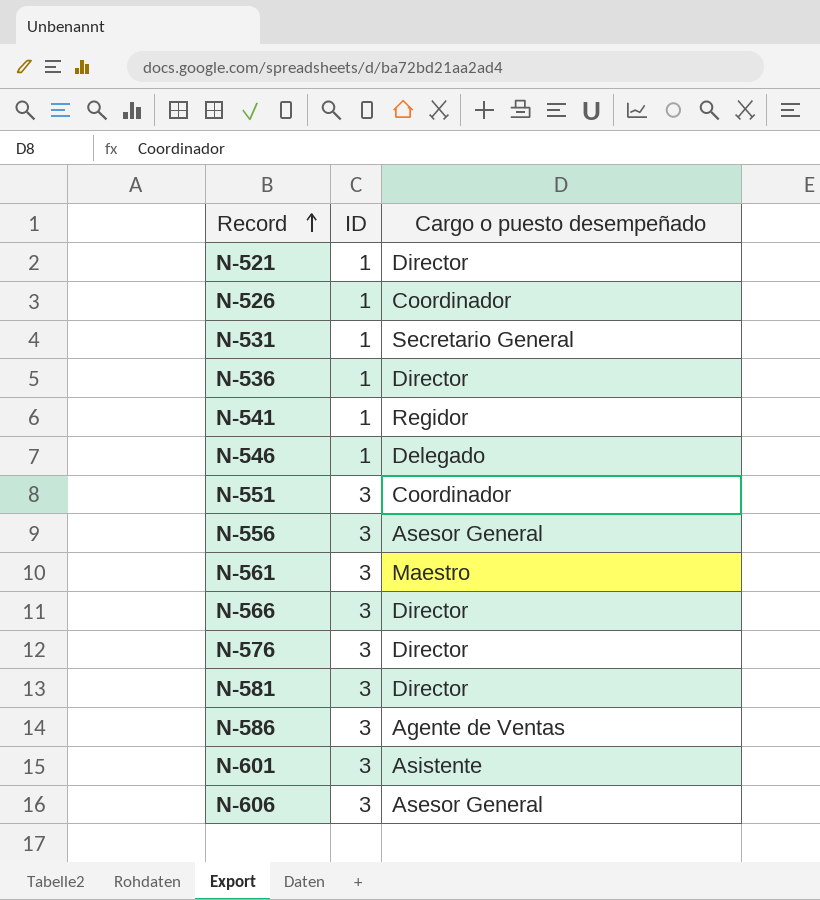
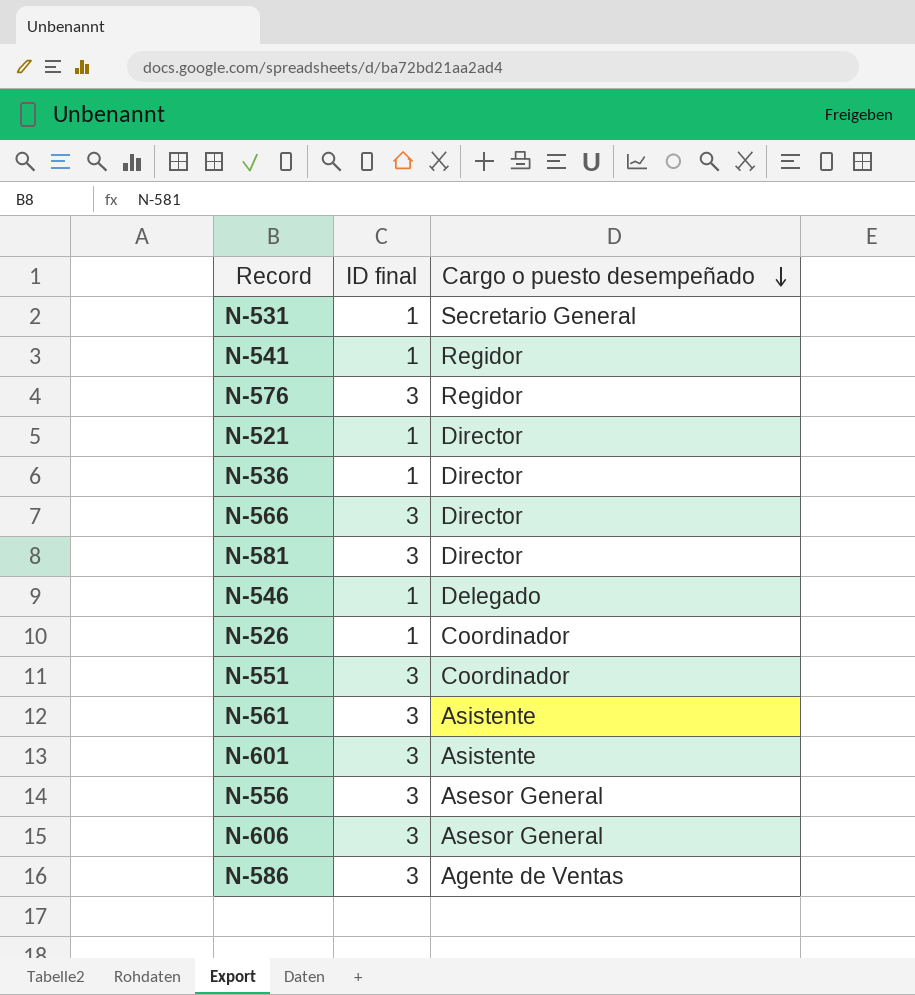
row order: Record ascending -> Cargo o puesto desempeñado descending
column name: ID -> ID final
N-576 | Cargo o puesto desempeñado: Director -> Regidor
N-561 | Cargo o puesto desempeñado: Maestro -> Asistente

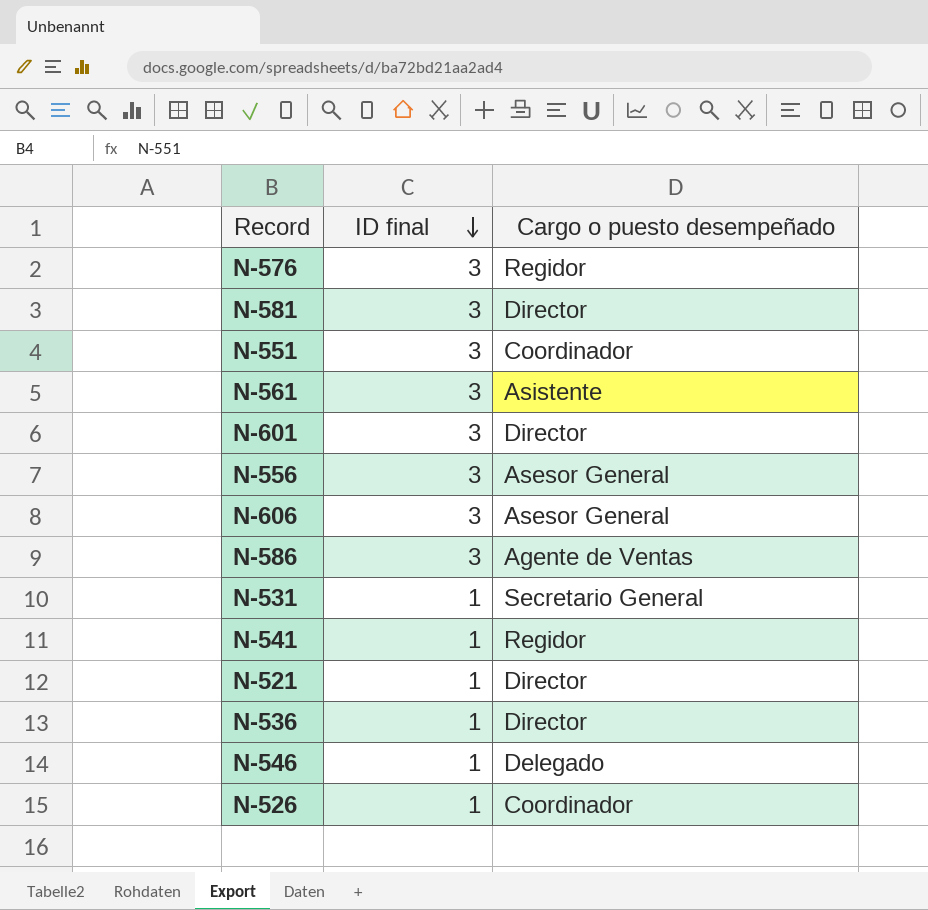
row order: Cargo o puesto desempeñado descending -> ID final descending
row N-566: 3 | Director -> none
N-601 | Cargo o puesto desempeñado: Asistente -> Director

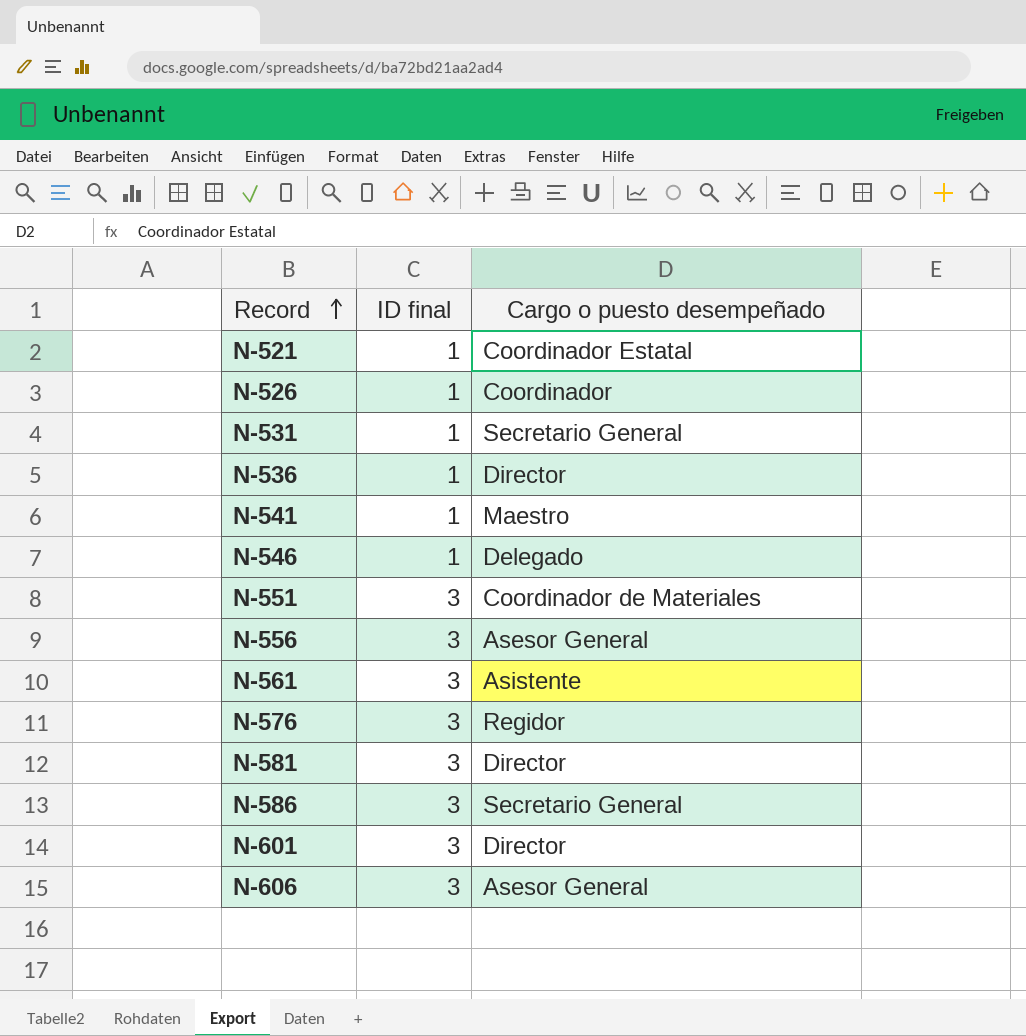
row order: ID final descending -> Record ascending
N-521 | Cargo o puesto desempeñado: Director -> Coordinador Estatal
N-541 | Cargo o puesto desempeñado: Regidor -> Maestro
N-551 | Cargo o puesto desempeñado: Coordinador -> Coordinador de Materiales
N-586 | Cargo o puesto desempeñado: Agente de Ventas -> Secretario General

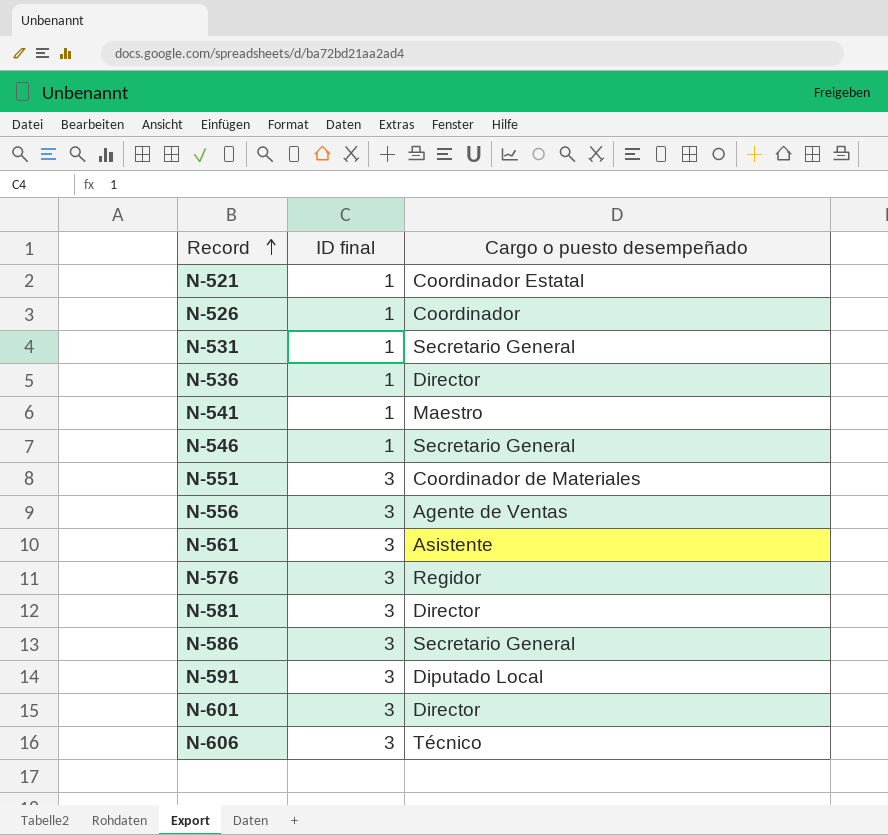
N-546 | Cargo o puesto desempeñado: Delegado -> Secretario General
N-556 | Cargo o puesto desempeñado: Asesor General -> Agente de Ventas
row N-591: none -> 3 | Diputado Local
N-606 | Cargo o puesto desempeñado: Asesor General -> Técnico

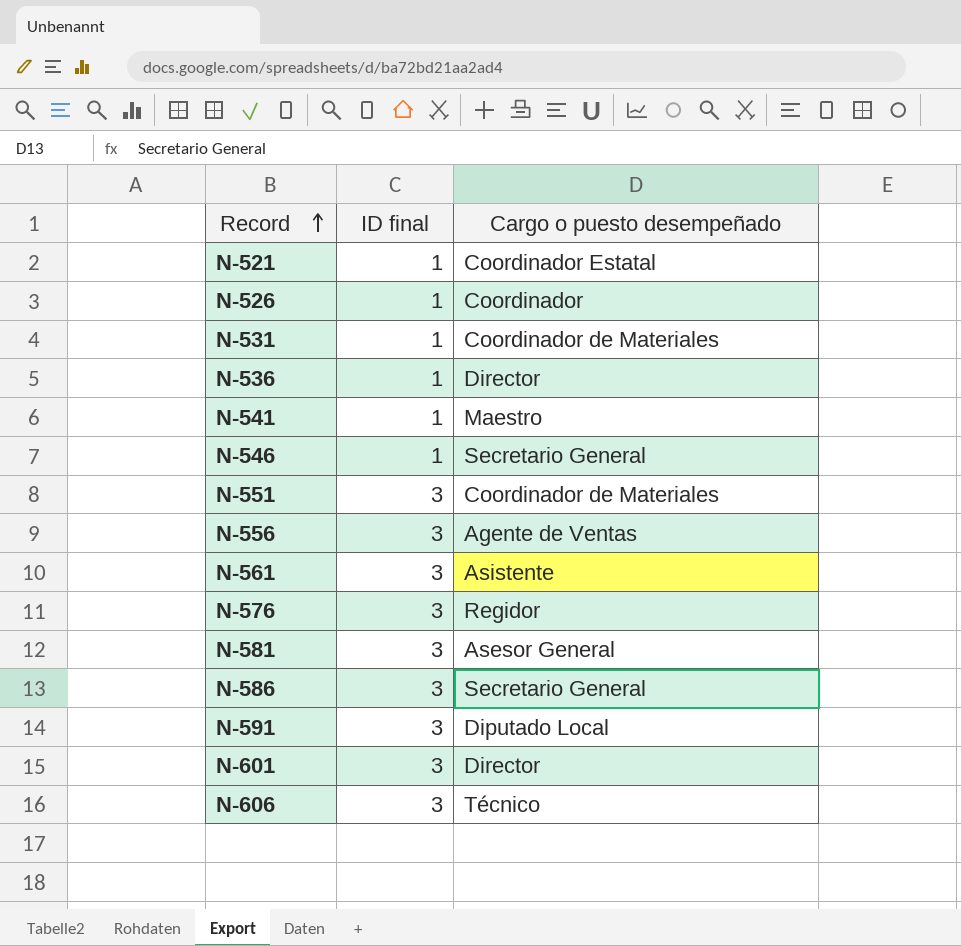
N-531 | Cargo o puesto desempeñado: Secretario General -> Coordinador de Materiales
N-581 | Cargo o puesto desempeñado: Director -> Asesor General

